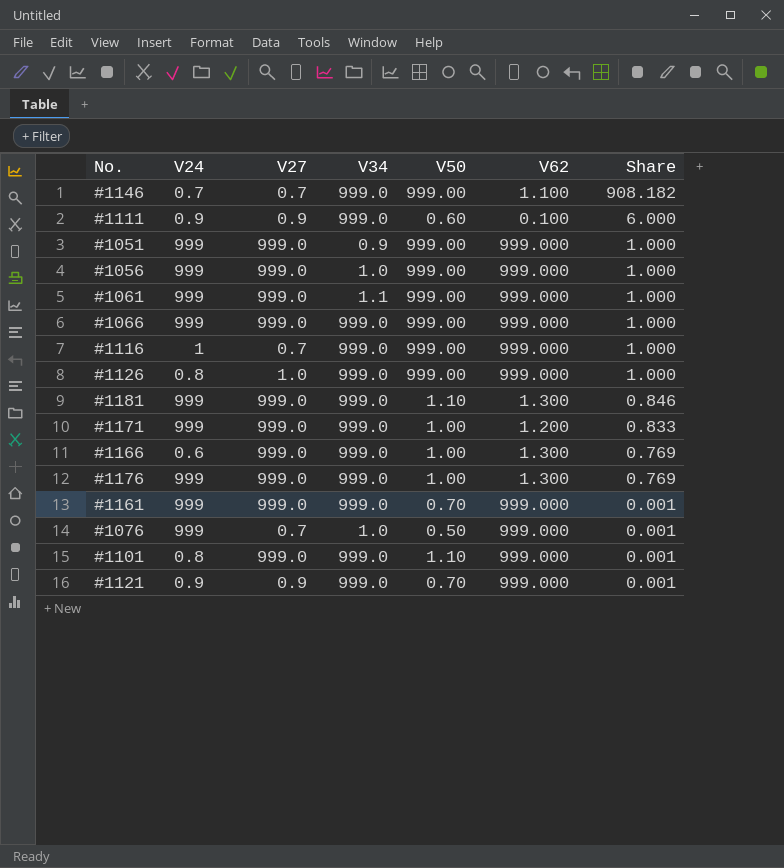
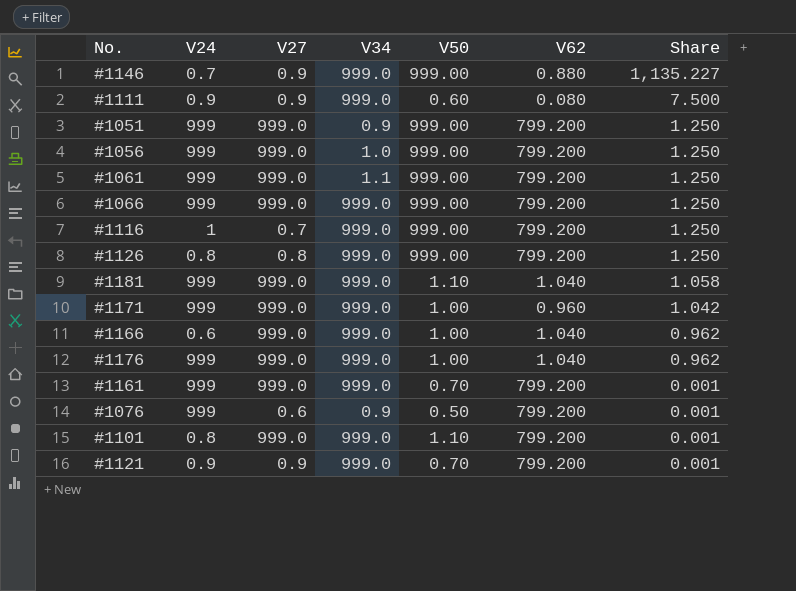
#1146 | V27: 0.7 -> 0.9
#1146 | V62: 1.100 -> 0.880
#1146 | Share: 908.182 -> 1,135.227
#1111 | V62: 0.100 -> 0.080
#1111 | Share: 6.000 -> 7.500
#1051 | V62: 999.000 -> 799.200
#1051 | Share: 1.000 -> 1.250
#1056 | V62: 999.000 -> 799.200
#1056 | Share: 1.000 -> 1.250
#1061 | V62: 999.000 -> 799.200
#1061 | Share: 1.000 -> 1.250
#1066 | V62: 999.000 -> 799.200
#1066 | Share: 1.000 -> 1.250
#1116 | V62: 999.000 -> 799.200
#1116 | Share: 1.000 -> 1.250
#1126 | V27: 1.0 -> 0.8
#1126 | V62: 999.000 -> 799.200
#1126 | Share: 1.000 -> 1.250
#1181 | V62: 1.300 -> 1.040
#1181 | Share: 0.846 -> 1.058
#1171 | V62: 1.200 -> 0.960
#1171 | Share: 0.833 -> 1.042
#1166 | V62: 1.300 -> 1.040
#1166 | Share: 0.769 -> 0.962
#1176 | V62: 1.300 -> 1.040
#1176 | Share: 0.769 -> 0.962
#1161 | V62: 999.000 -> 799.200
#1076 | V27: 0.7 -> 0.6
#1076 | V34: 1.0 -> 0.9
#1076 | V62: 999.000 -> 799.200
#1101 | V62: 999.000 -> 799.200
#1121 | V62: 999.000 -> 799.200

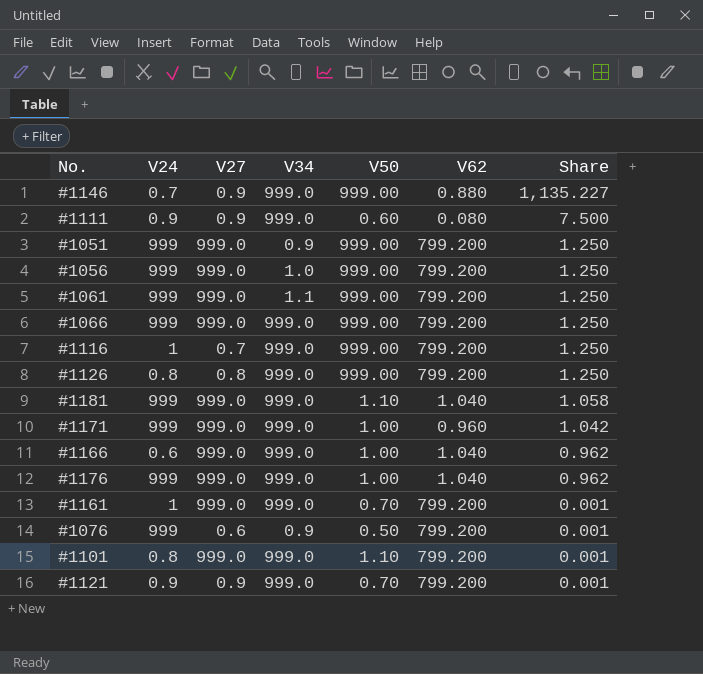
#1161 | V24: 999 -> 1

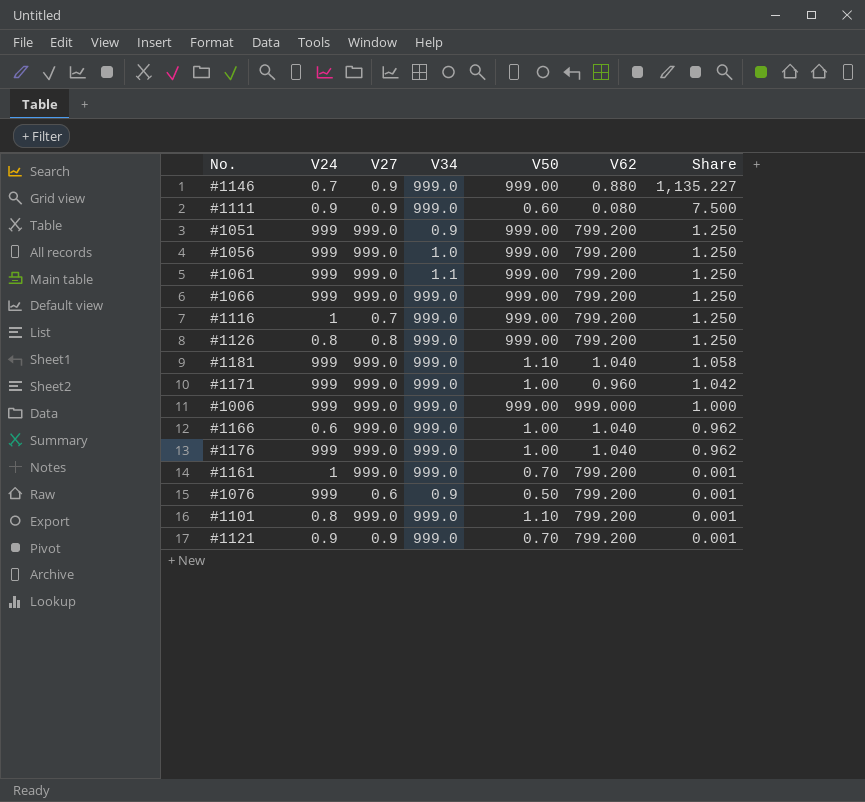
row #1006: none -> 999 | 999.0 | 999.0 | 999.00 | 999.000 | 1.000

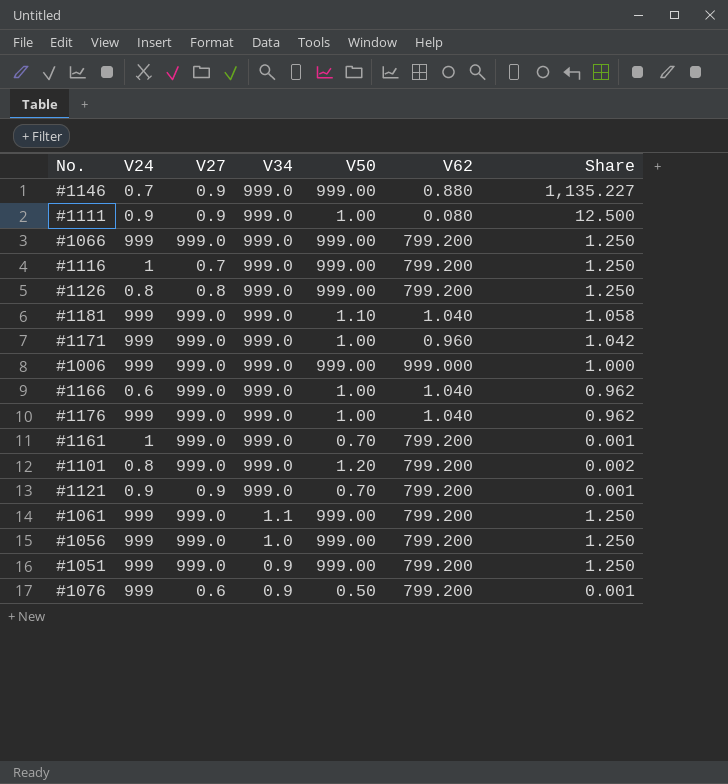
row order: Share descending -> V34 descending
#1111 | V50: 0.60 -> 1.00
#1111 | Share: 7.500 -> 12.500
#1101 | V50: 1.10 -> 1.20
#1101 | Share: 0.001 -> 0.002

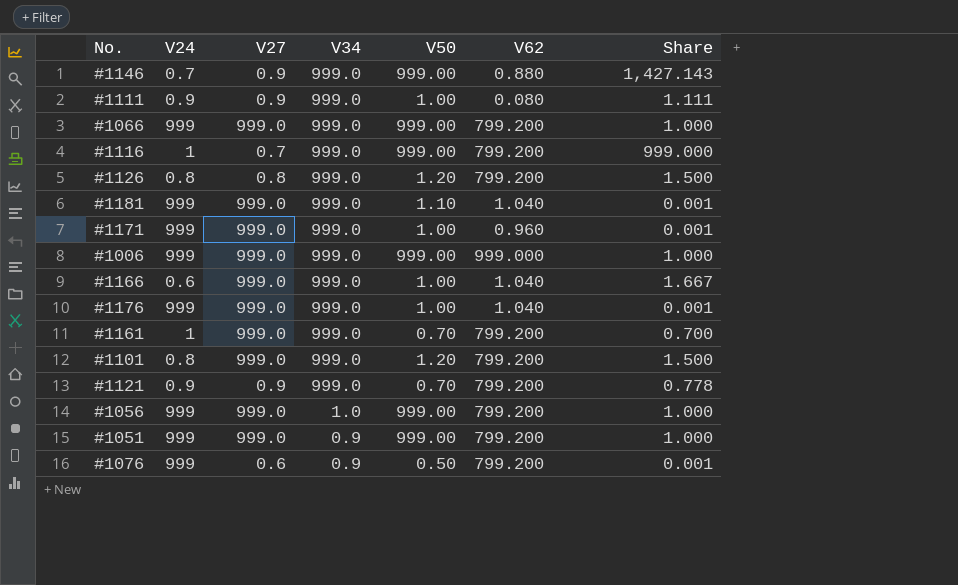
column Share | formula: [V50] / [V62] -> [V50] / [V24]
row #1061: 999 | 999.0 | 1.1 | 999.00 | 799.200 | 1.250 -> none
#1126 | V50: 999.00 -> 1.20

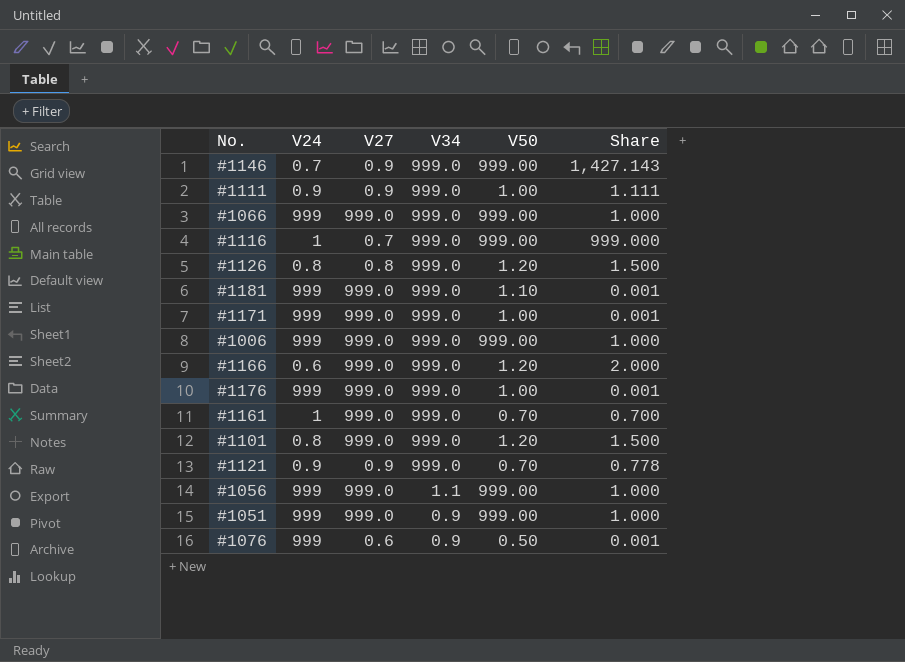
column V62 | position: 6 -> none
#1166 | V50: 1.00 -> 1.20
#1166 | Share: 1.667 -> 2.000
#1056 | V34: 1.0 -> 1.1

